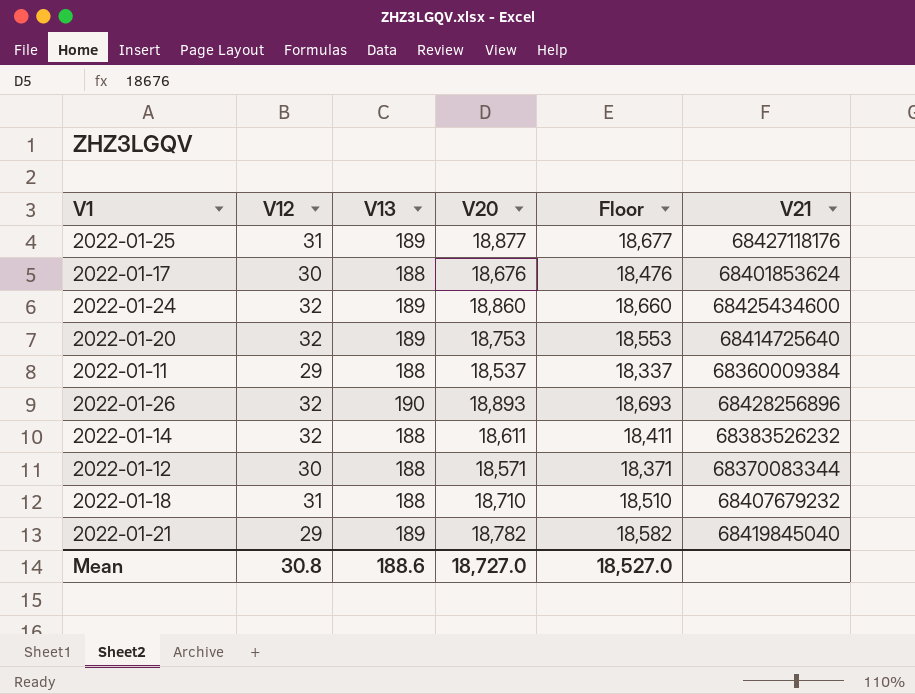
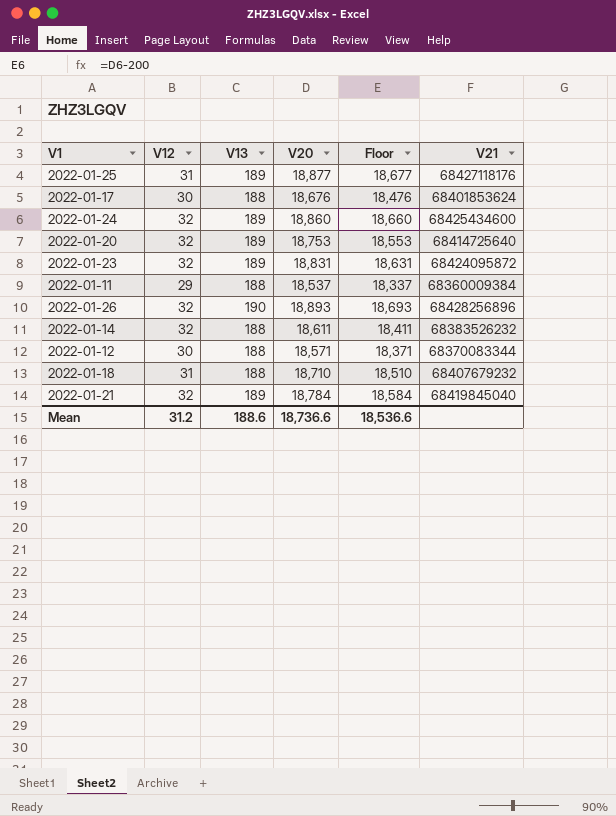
row 2022-01-23: none -> 32 | 189 | 18,831 | 18,631 | 68424095872
2022-01-21 | V12: 29 -> 32
2022-01-21 | V20: 18,782 -> 18,784
2022-01-21 | Floor: 18,582 -> 18,584
Mean | V12: 30.8 -> 31.2
Mean | V20: 18,727.0 -> 18,736.6
Mean | Floor: 18,527.0 -> 18,536.6

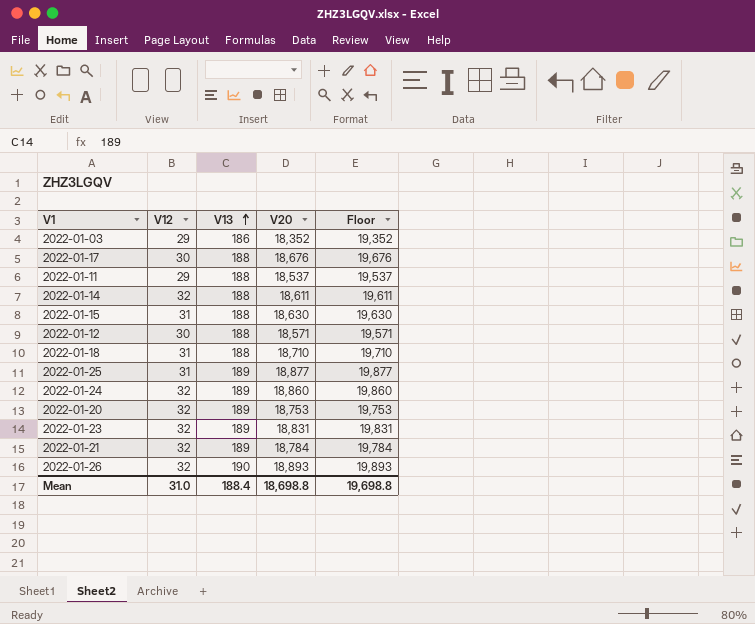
row order: none -> V13 ascending
column V21 | position: 6 -> none
column Floor | formula: [V20] - 200 -> [V20] + 1000
row 2022-01-03: none -> 29 | 186 | 18,352 | 19,352
row 2022-01-15: none -> 31 | 188 | 18,630 | 19,630
Mean | V12: 31.2 -> 31.0
Mean | V13: 188.6 -> 188.4
Mean | V20: 18,736.6 -> 18,698.8
Mean | Floor: 18,536.6 -> 19,698.8

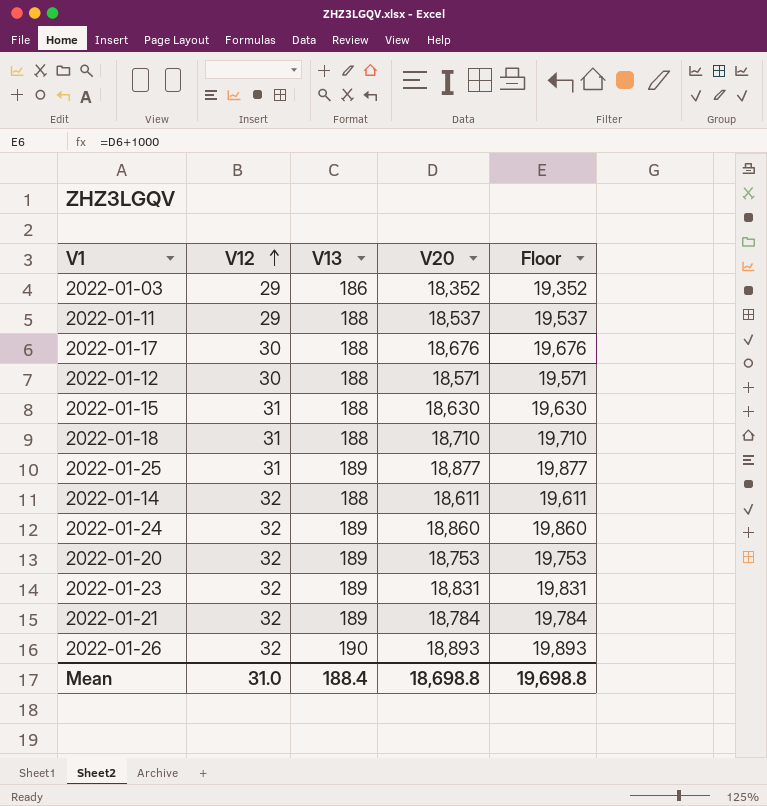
row order: V13 ascending -> V12 ascending

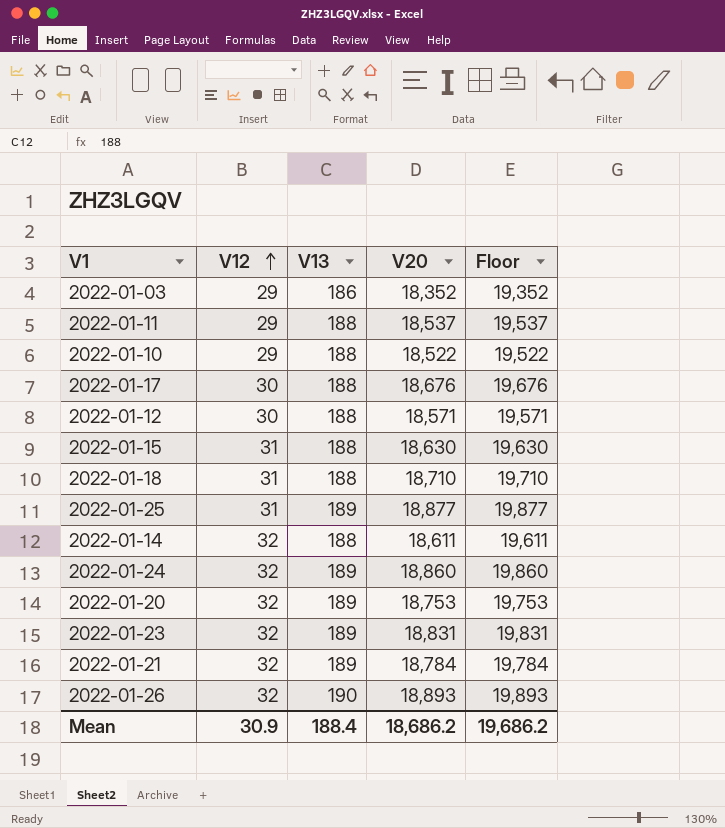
row 2022-01-10: none -> 29 | 188 | 18,522 | 19,522
Mean | V12: 31.0 -> 30.9
Mean | V20: 18,698.8 -> 18,686.2
Mean | Floor: 19,698.8 -> 19,686.2

